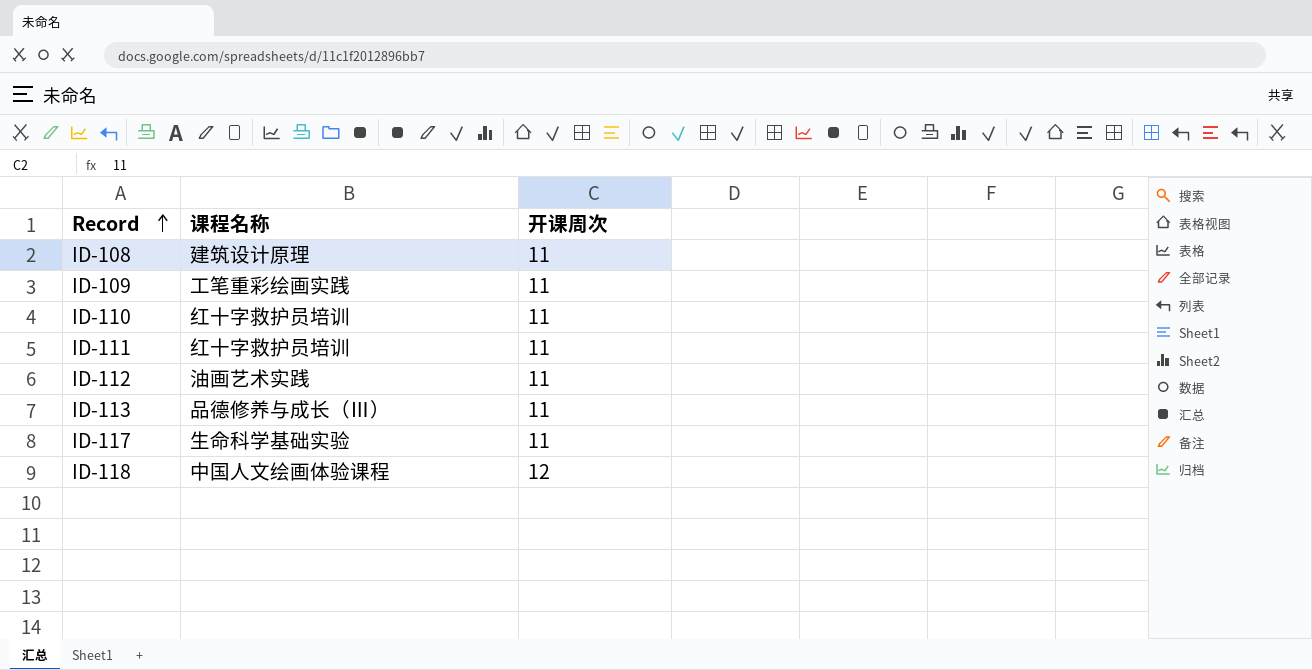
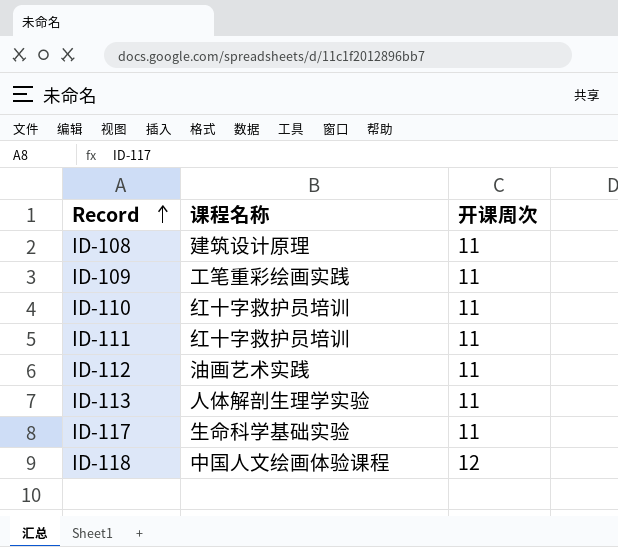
ID-113 | 课程名称: 品德修养与成长（Ⅲ） -> 人体解剖生理学实验

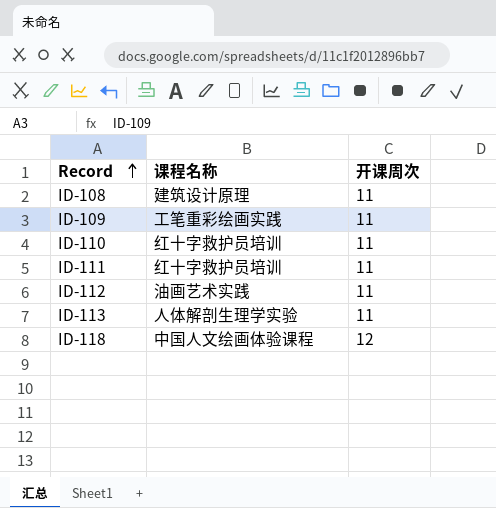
row ID-117: 生命科学基础实验 | 11 -> none

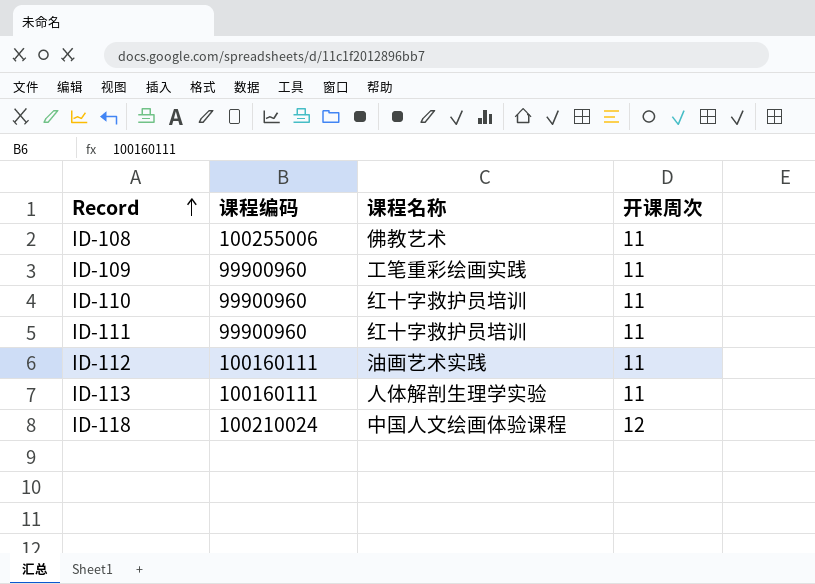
column 课程编码 | position: none -> 2
ID-108 | 课程名称: 建筑设计原理 -> 佛教艺术

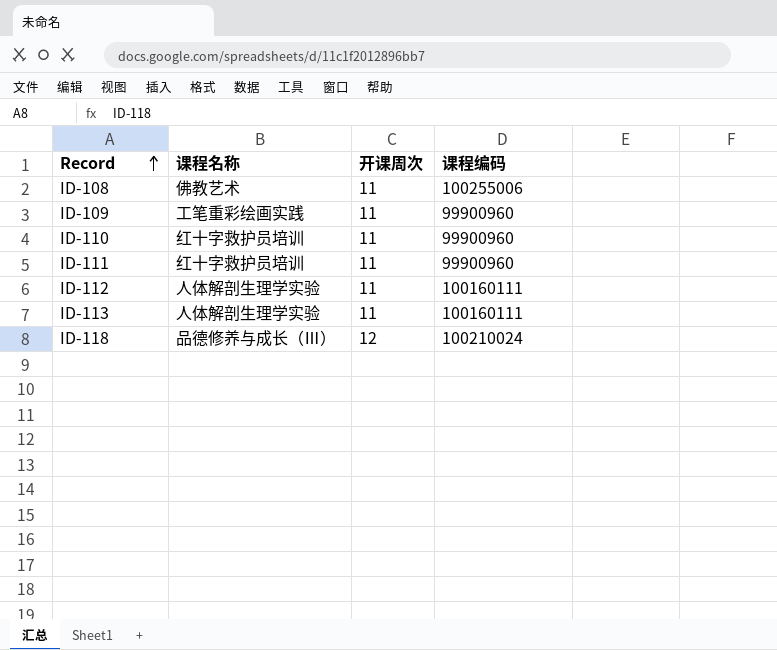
column 课程编码 | position: 2 -> 4
ID-112 | 课程名称: 油画艺术实践 -> 人体解剖生理学实验
ID-118 | 课程名称: 中国人文绘画体验课程 -> 品德修养与成长（Ⅲ）

